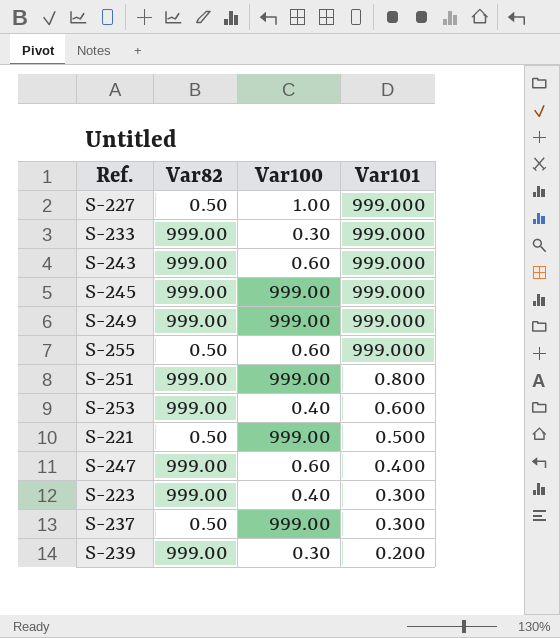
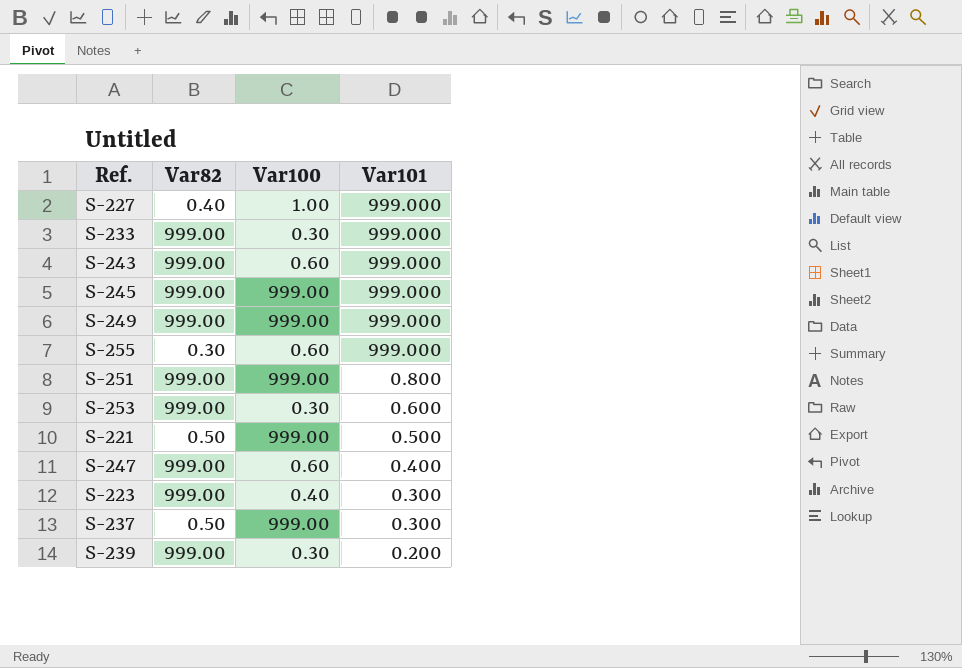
S-227 | Var82: 0.50 -> 0.40
S-255 | Var82: 0.50 -> 0.30
S-253 | Var100: 0.40 -> 0.30

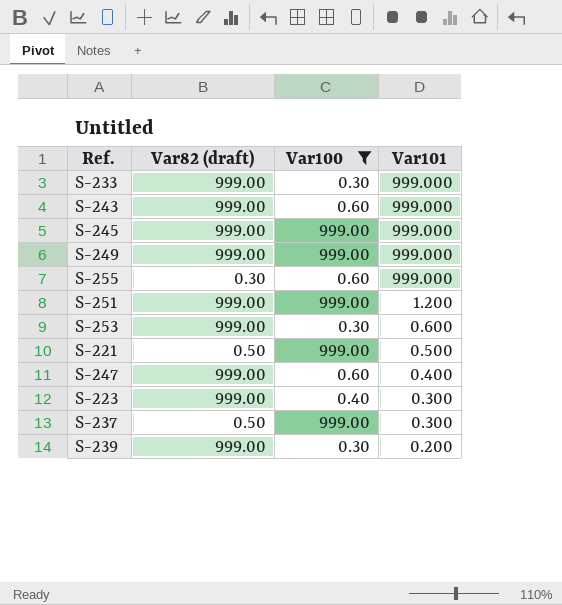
filter: none -> Var100 != 1.00
column name: Var82 -> Var82 (draft)
S-251 | Var101: 0.800 -> 1.200

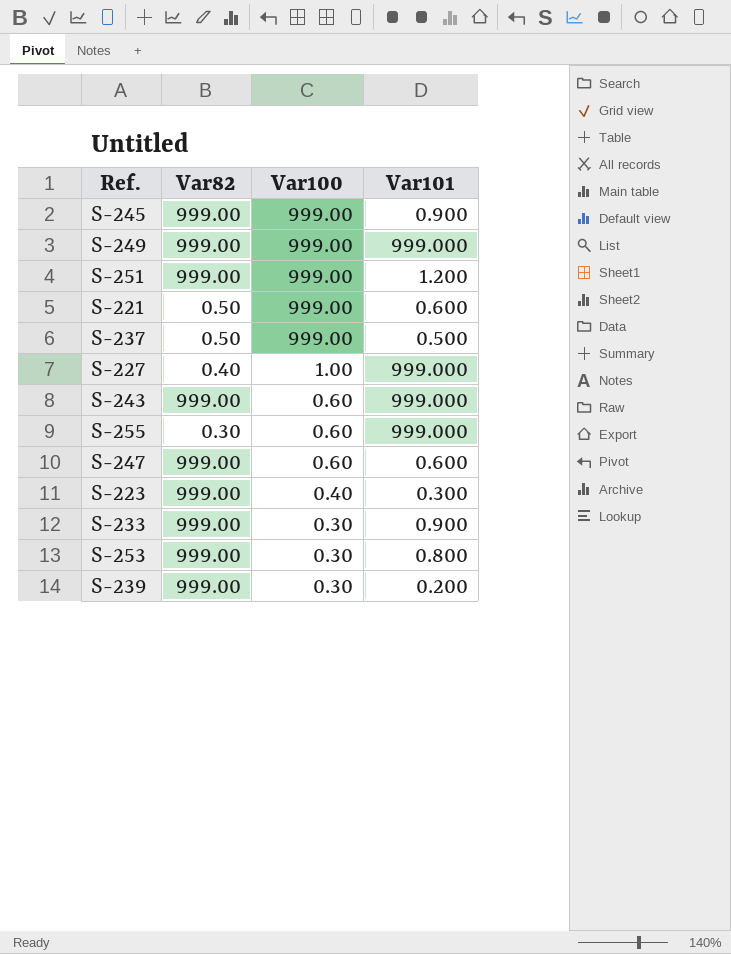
filter: Var100 != 1.00 -> none
row order: Var101 descending -> Var100 descending
column name: Var82 (draft) -> Var82
S-245 | Var101: 999.000 -> 0.900
S-221 | Var101: 0.500 -> 0.600
S-237 | Var101: 0.300 -> 0.500
S-247 | Var101: 0.400 -> 0.600
S-233 | Var101: 999.000 -> 0.900
S-253 | Var101: 0.600 -> 0.800

